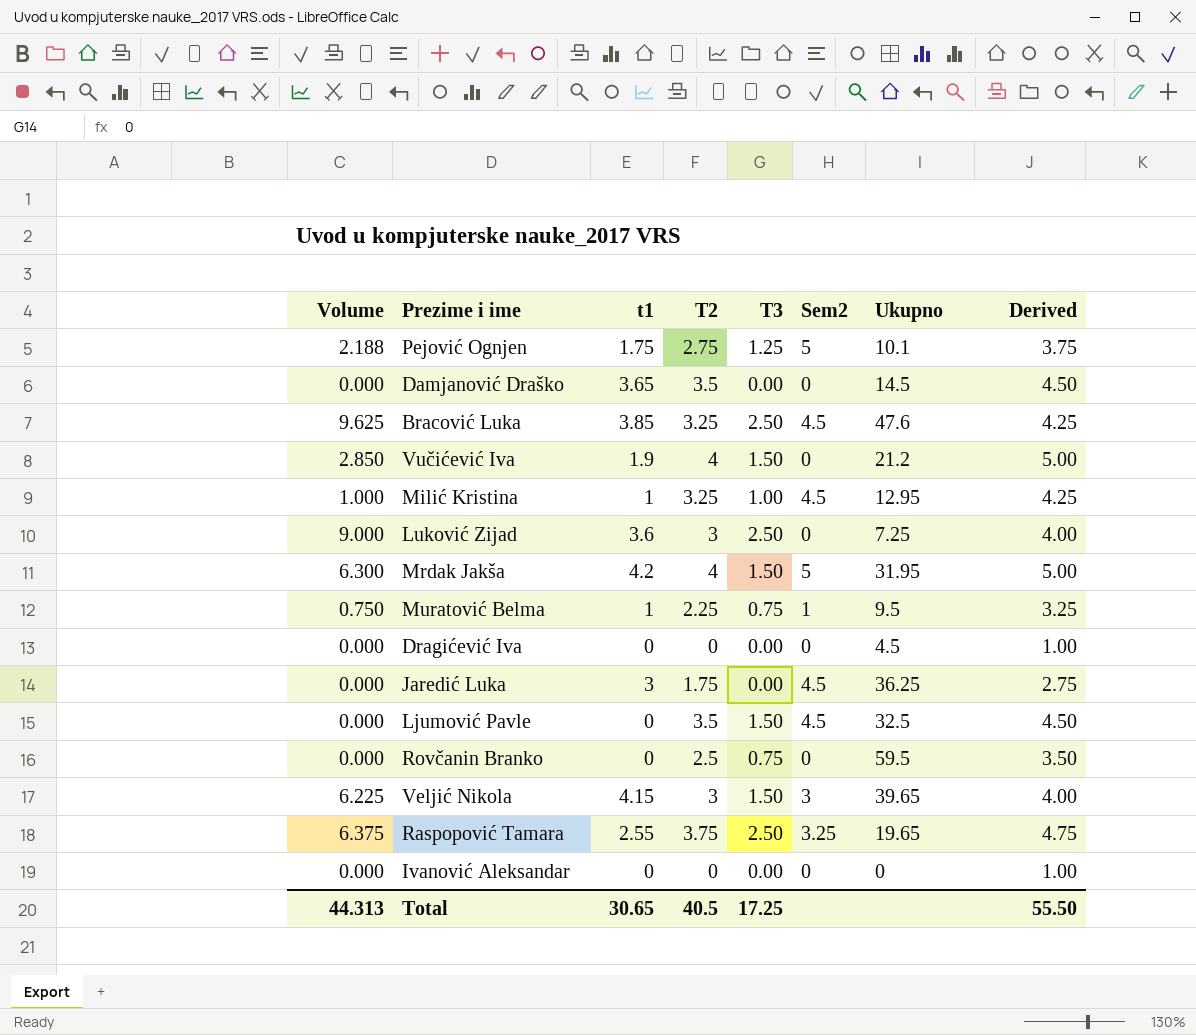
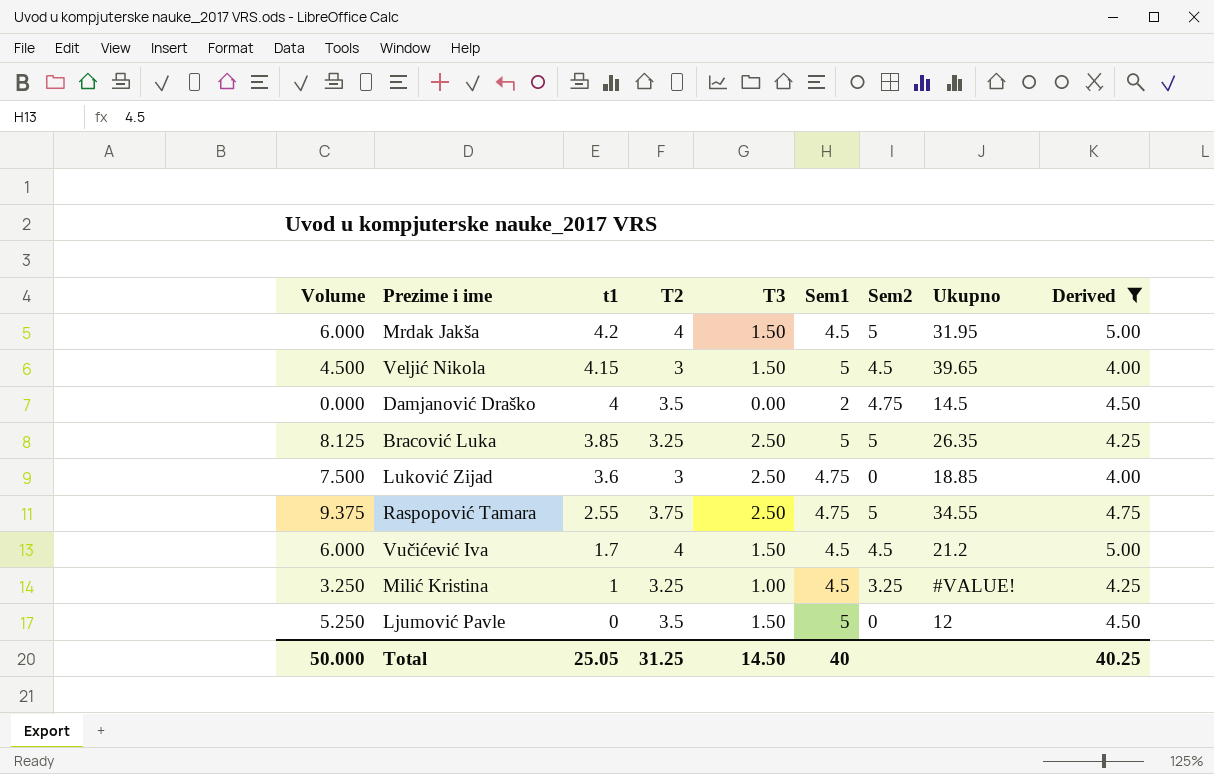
filter: none -> Derived >= 4.00
row order: none -> t1 descending
column Volume | formula: [t1] * [T3] -> [T2] * [T3]
column Sem1 | position: none -> 6
Veljić Nikola | Sem2: 3 -> 4.5
Damjanović Draško | t1: 3.65 -> 4
Damjanović Draško | Sem2: 0 -> 4.75
Bracović Luka | Sem2: 4.5 -> 5
Bracović Luka | Ukupno: 47.6 -> 26.35
Luković Zijad | Ukupno: 7.25 -> 18.85
Raspopović Tamara | Sem2: 3.25 -> 5
Raspopović Tamara | Ukupno: 19.65 -> 34.55
Vučićević Iva | t1: 1.9 -> 1.7
Vučićević Iva | Sem2: 0 -> 4.5
Milić Kristina | Sem2: 4.5 -> 3.25
Milić Kristina | Ukupno: 12.95 -> #VALUE!
Ljumović Pavle | Sem2: 4.5 -> 0
Ljumović Pavle | Ukupno: 32.5 -> 12
Total | Volume: 44.313 -> 50.000
Total | t1: 30.65 -> 25.05
Total | T2: 40.5 -> 31.25
Total | T3: 17.25 -> 14.50
Total | Derived: 55.50 -> 40.25

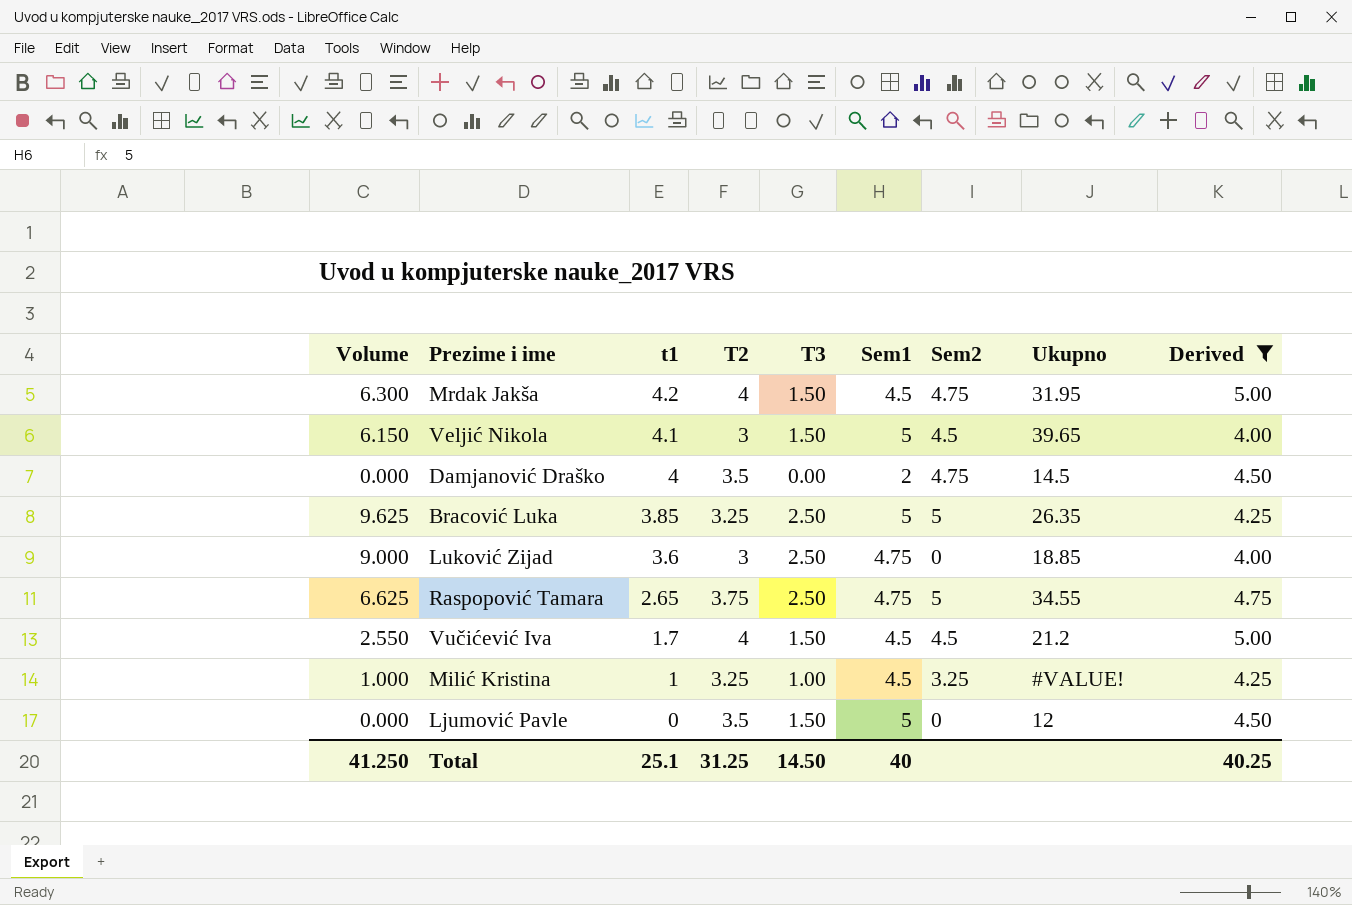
column Volume | formula: [T2] * [T3] -> [t1] * [T3]
Mrdak Jakša | Sem2: 5 -> 4.75
Veljić Nikola | t1: 4.15 -> 4.1
Raspopović Tamara | t1: 2.55 -> 2.65
Total | Volume: 50.000 -> 41.250
Total | t1: 25.05 -> 25.1

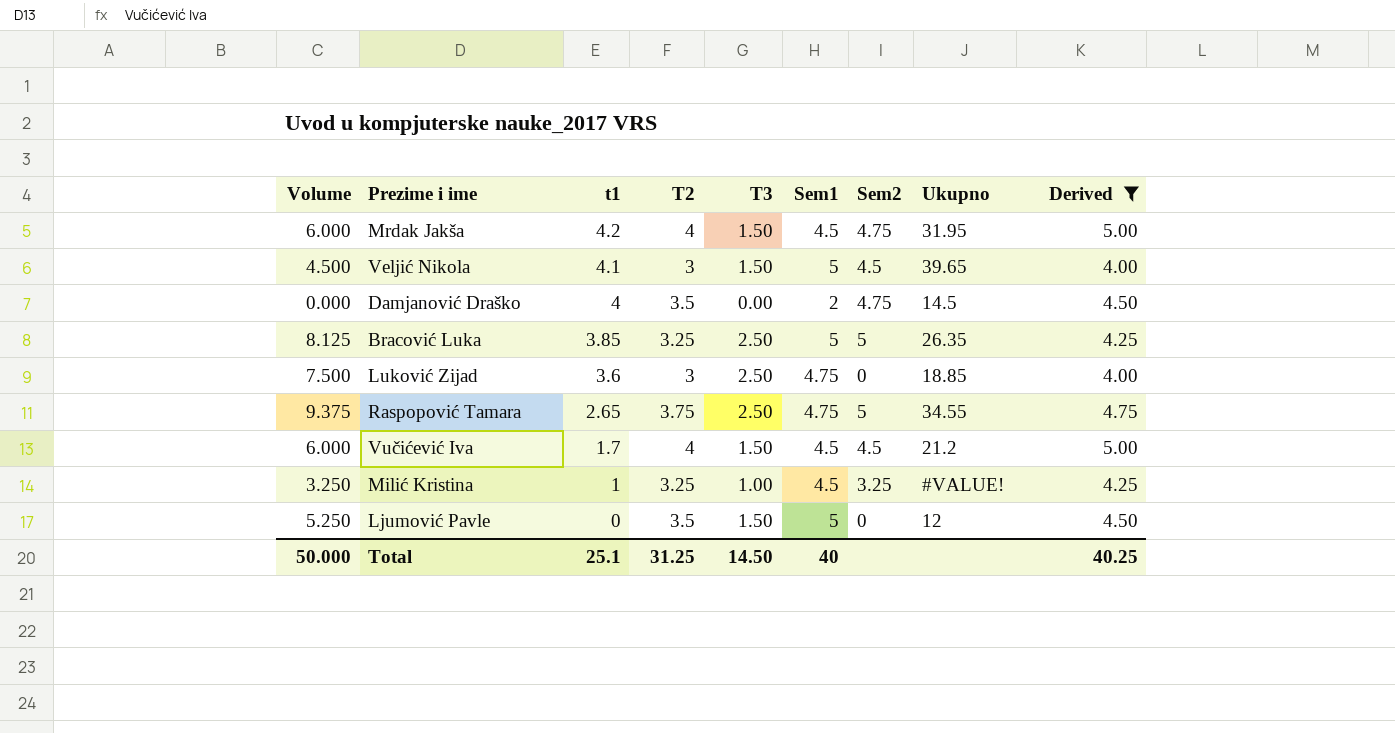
column Volume | formula: [t1] * [T3] -> [T2] * [T3]
Total | Volume: 41.250 -> 50.000

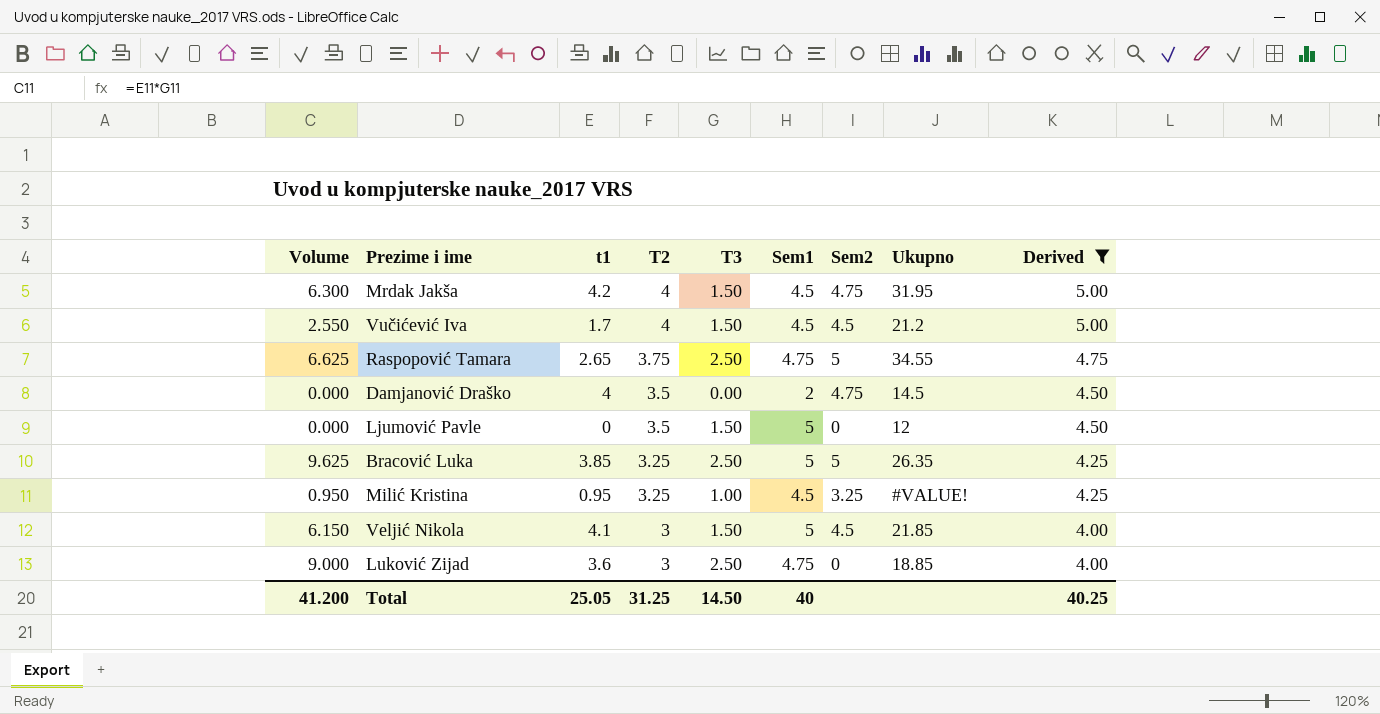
row order: t1 descending -> T2 descending
column Volume | formula: [T2] * [T3] -> [t1] * [T3]
Milić Kristina | t1: 1 -> 0.95
Veljić Nikola | Ukupno: 39.65 -> 21.85
Total | Volume: 50.000 -> 41.200
Total | t1: 25.1 -> 25.05

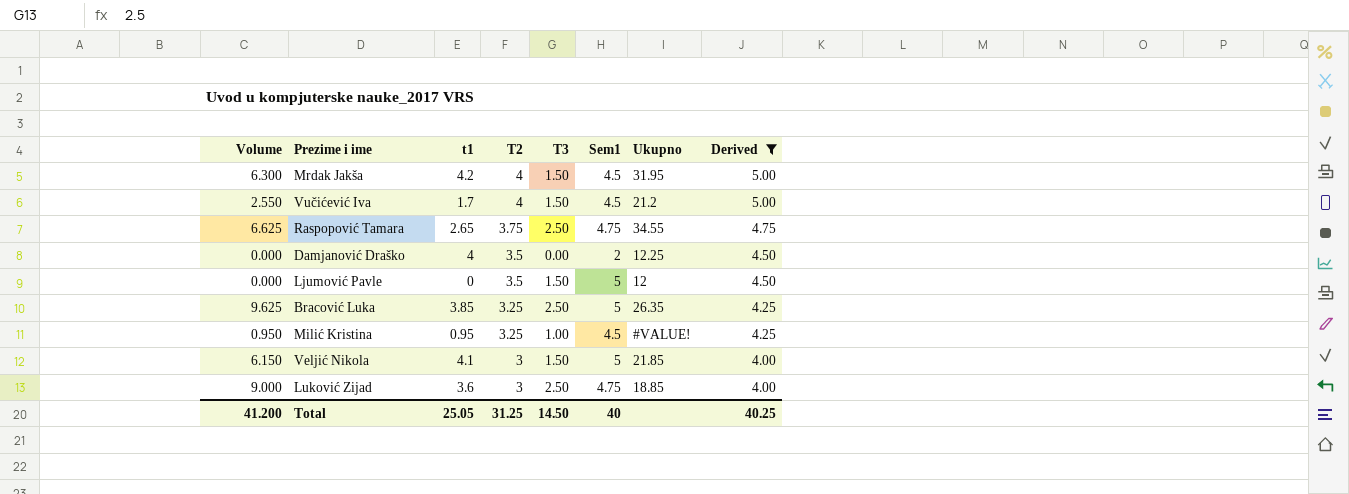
column Sem2 | position: 7 -> none
Damjanović Draško | Ukupno: 14.5 -> 12.25

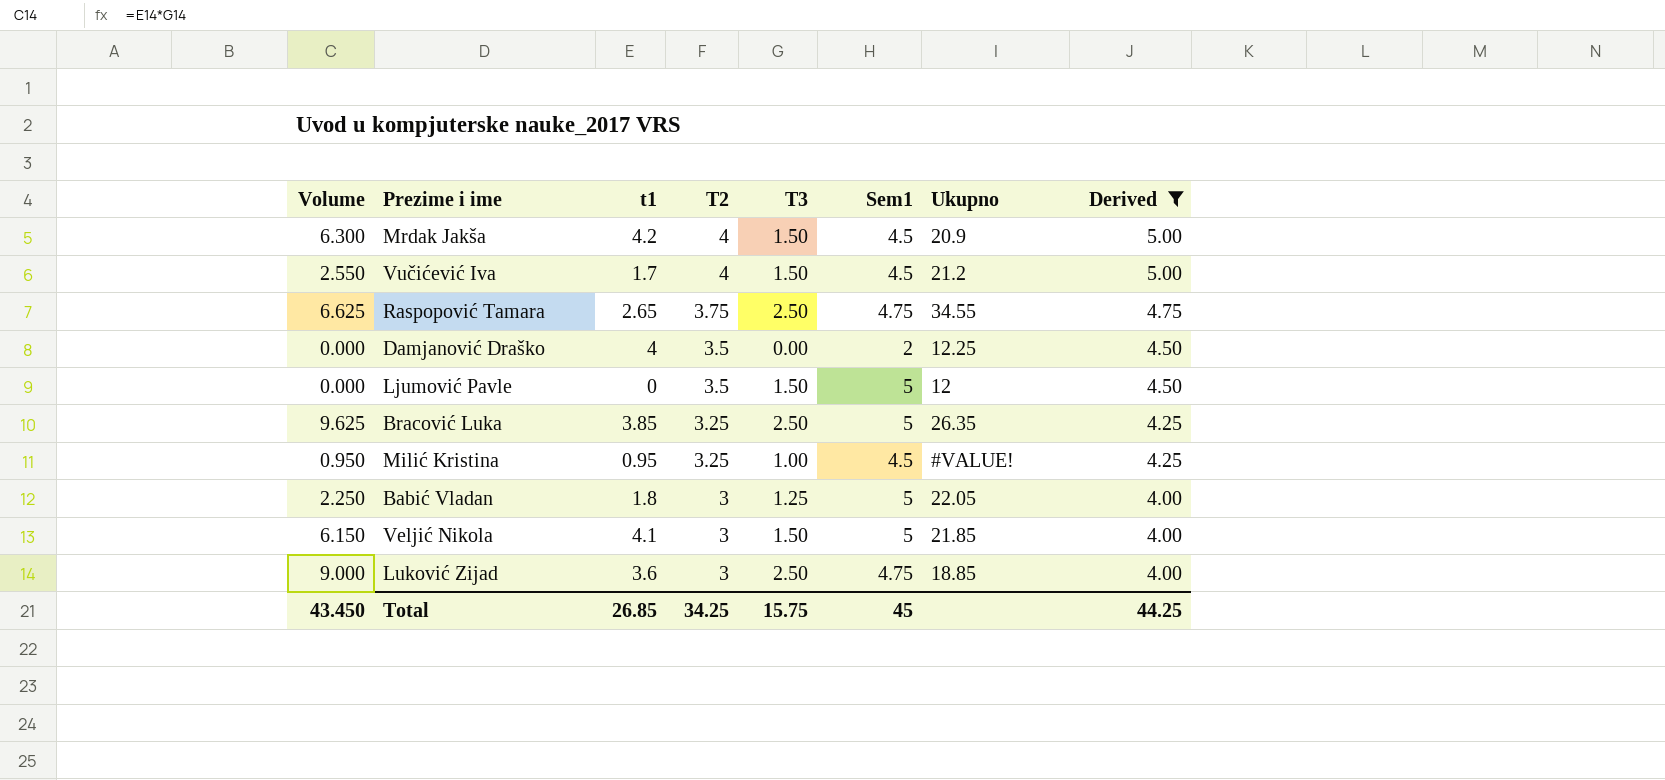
Mrdak Jakša | Ukupno: 31.95 -> 20.9
row Babić Vladan: none -> 2.250 | 1.8 | 3 | 1.25 | 5 | 22.05 | 4.00
Total | Volume: 41.200 -> 43.450
Total | t1: 25.05 -> 26.85
Total | T2: 31.25 -> 34.25
Total | T3: 14.50 -> 15.75
Total | Sem1: 40 -> 45
Total | Derived: 40.25 -> 44.25

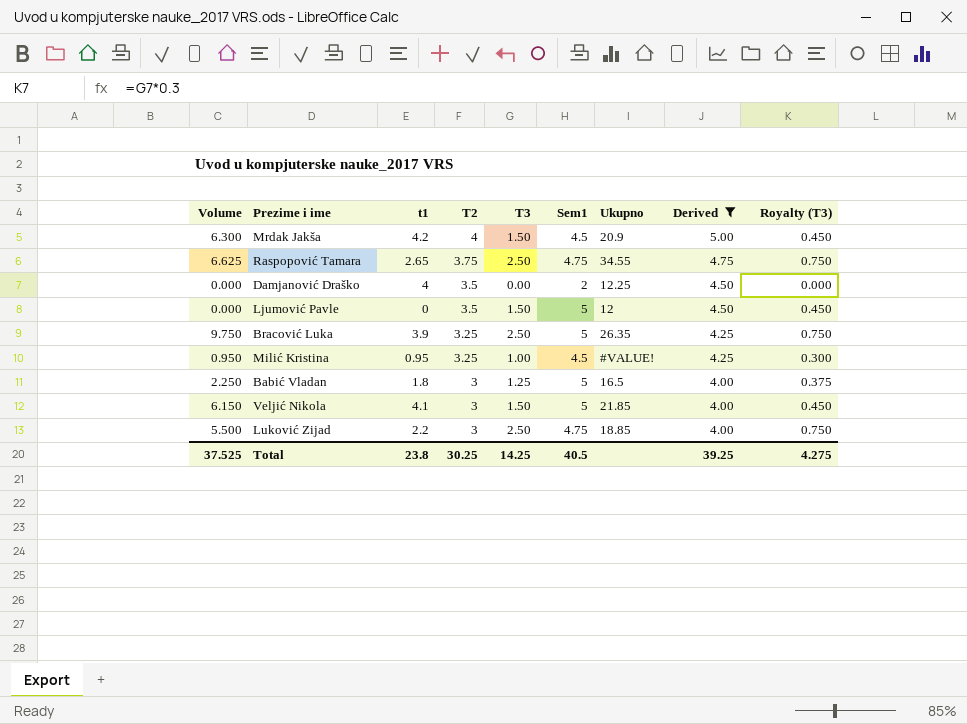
column Royalty (T3) | formula: none -> [T3] * 0.3
row Vučićević Iva: 2.550 | 1.7 | 4 | 1.50 | 4.5 | 21.2 | 5.00 -> none
Bracović Luka | Volume: 9.625 -> 9.750
Bracović Luka | t1: 3.85 -> 3.9
Babić Vladan | Ukupno: 22.05 -> 16.5
Luković Zijad | Volume: 9.000 -> 5.500
Luković Zijad | t1: 3.6 -> 2.2
Total | Volume: 43.450 -> 37.525
Total | t1: 26.85 -> 23.8
Total | T2: 34.25 -> 30.25
Total | T3: 15.75 -> 14.25
Total | Sem1: 45 -> 40.5
Total | Derived: 44.25 -> 39.25

